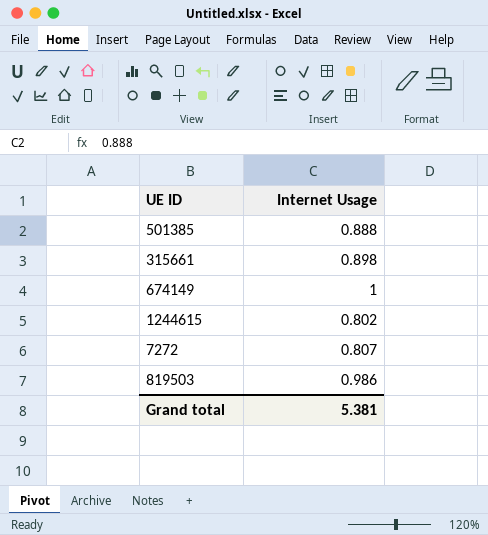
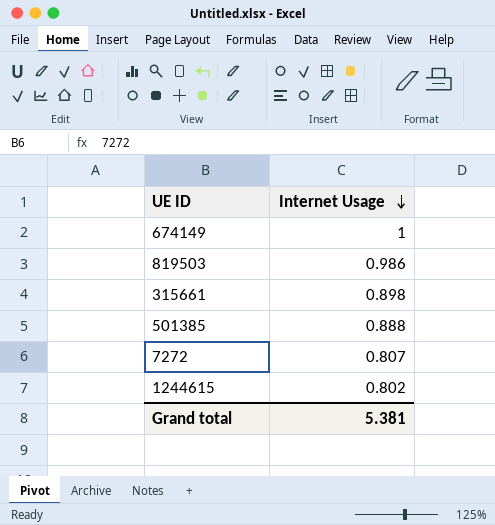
row order: none -> Internet Usage descending

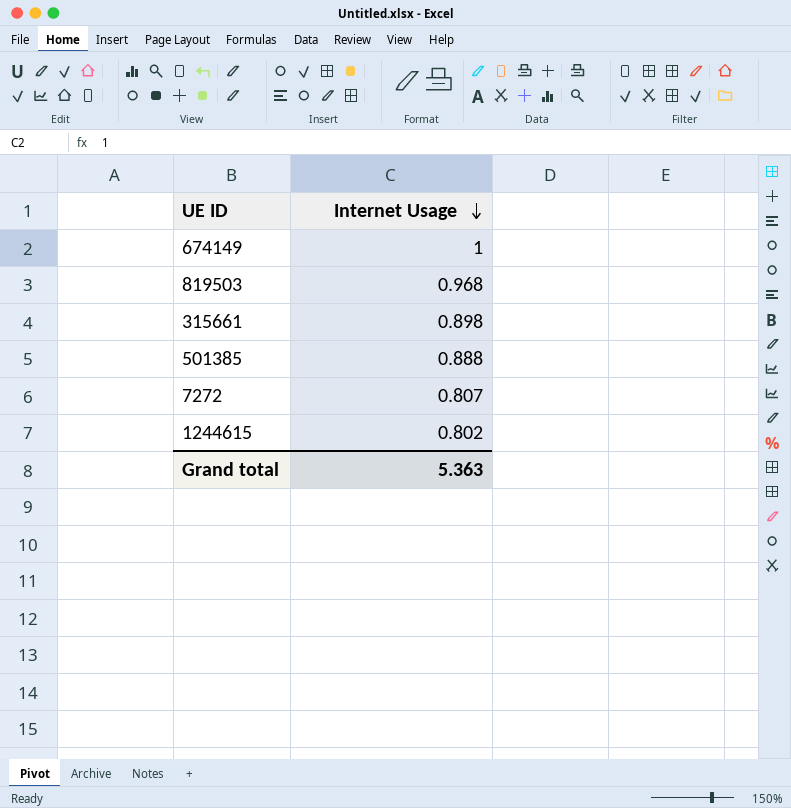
819503 | Internet Usage: 0.986 -> 0.968
Grand total | Internet Usage: 5.381 -> 5.363

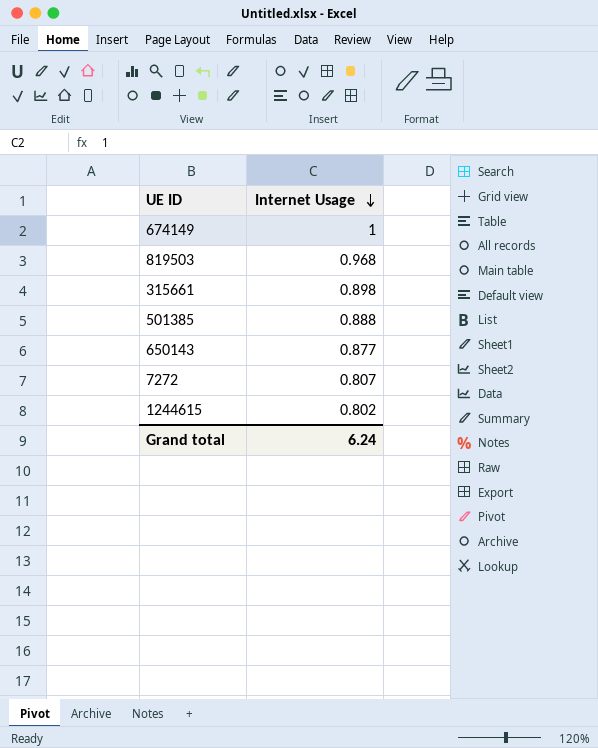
row 650143: none -> 0.877
Grand total | Internet Usage: 5.363 -> 6.24

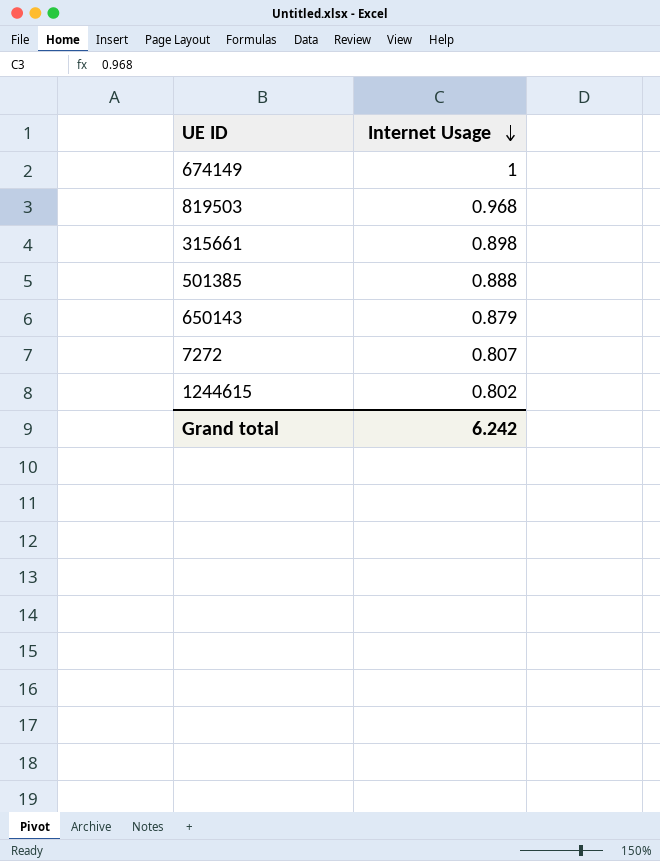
650143 | Internet Usage: 0.877 -> 0.879
Grand total | Internet Usage: 6.24 -> 6.242

